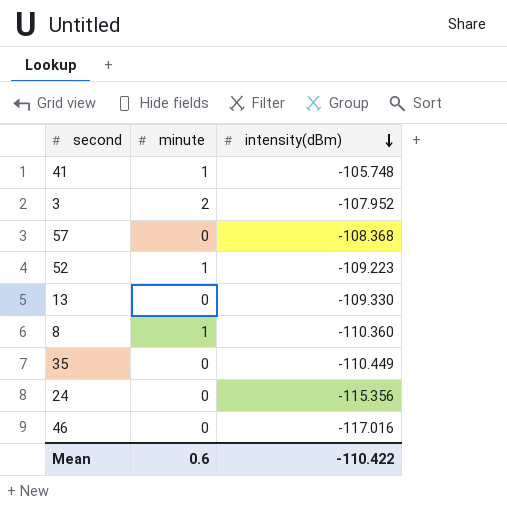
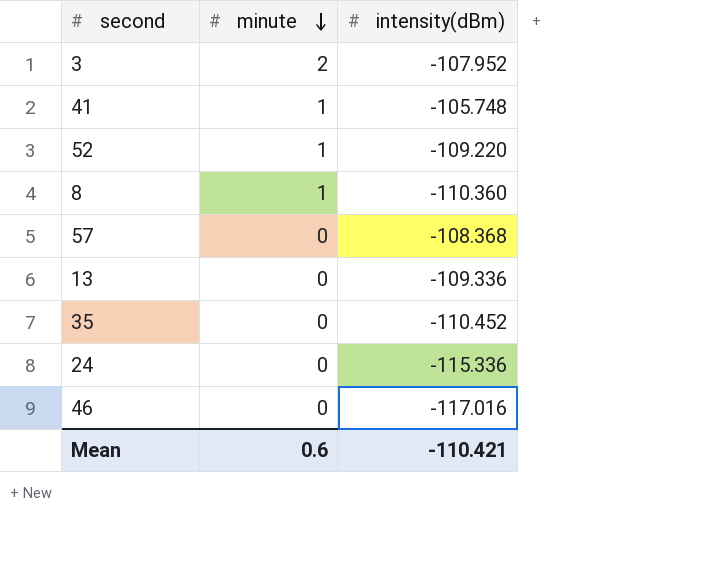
row order: intensity(dBm) descending -> minute descending
52 | intensity(dBm): -109.223 -> -109.220
13 | intensity(dBm): -109.330 -> -109.336
35 | intensity(dBm): -110.449 -> -110.452
24 | intensity(dBm): -115.356 -> -115.336
Mean | intensity(dBm): -110.422 -> -110.421

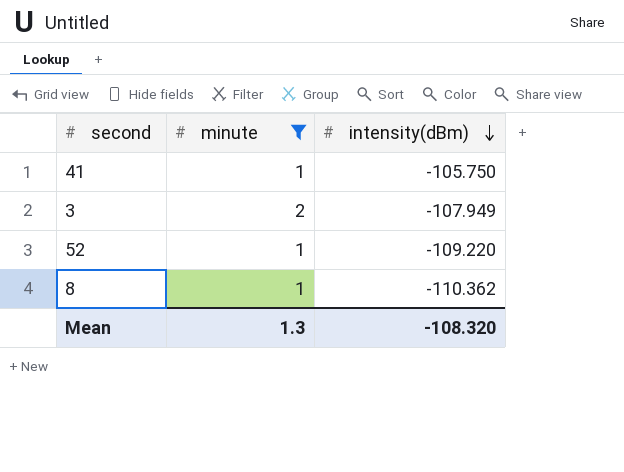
filter: none -> minute != 0
row order: minute descending -> intensity(dBm) descending
41 | intensity(dBm): -105.748 -> -105.750
3 | intensity(dBm): -107.952 -> -107.949
8 | intensity(dBm): -110.360 -> -110.362
Mean | minute: 0.6 -> 1.3
Mean | intensity(dBm): -110.421 -> -108.320

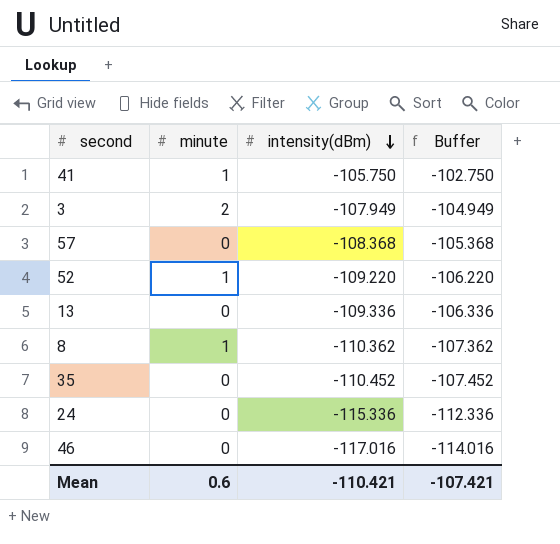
filter: minute != 0 -> none
column Buffer | formula: none -> [intensity(dBm)] + 3
Mean | minute: 1.3 -> 0.6
Mean | intensity(dBm): -108.320 -> -110.421

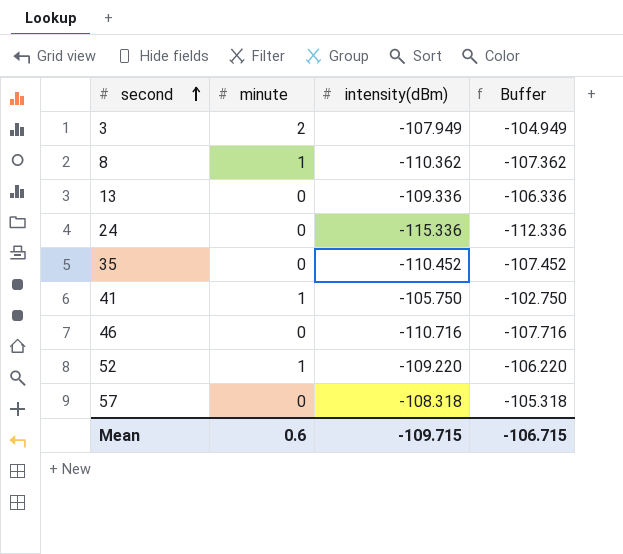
row order: intensity(dBm) descending -> second ascending
46 | intensity(dBm): -117.016 -> -110.716
46 | Buffer: -114.016 -> -107.716
57 | intensity(dBm): -108.368 -> -108.318
57 | Buffer: -105.368 -> -105.318
Mean | intensity(dBm): -110.421 -> -109.715
Mean | Buffer: -107.421 -> -106.715

